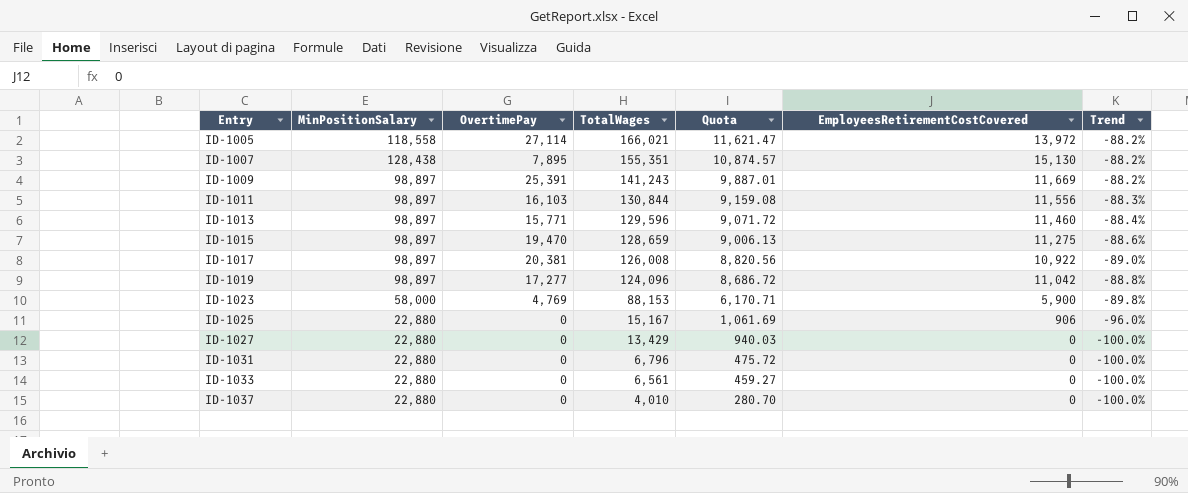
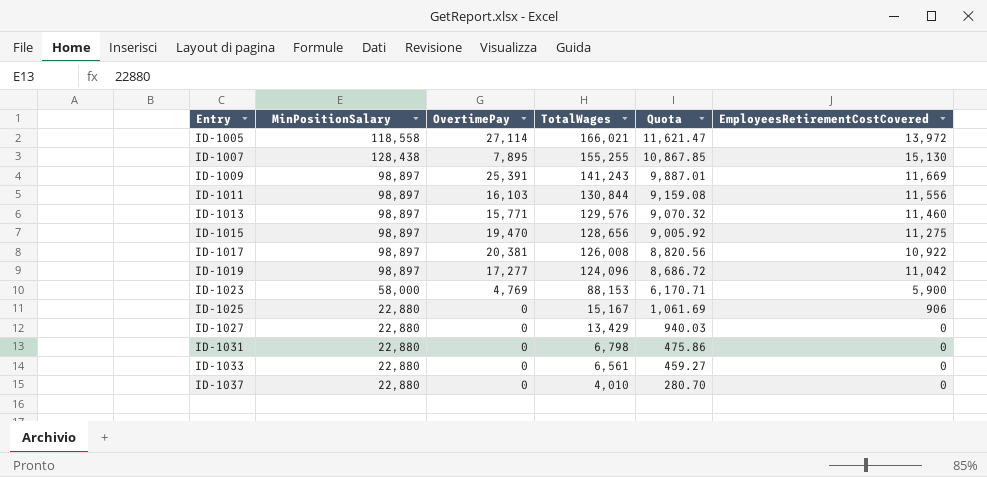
column Trend | formula: ([EmployeesRetirementCostCovered] - [MinPositionSalary]) / [MinPositionSalary] -> none
ID-1007 | TotalWages: 155,351 -> 155,255
ID-1007 | Quota: 10,874.57 -> 10,867.85
ID-1013 | TotalWages: 129,596 -> 129,576
ID-1013 | Quota: 9,071.72 -> 9,070.32
ID-1015 | TotalWages: 128,659 -> 128,656
ID-1015 | Quota: 9,006.13 -> 9,005.92
ID-1031 | TotalWages: 6,796 -> 6,798
ID-1031 | Quota: 475.72 -> 475.86

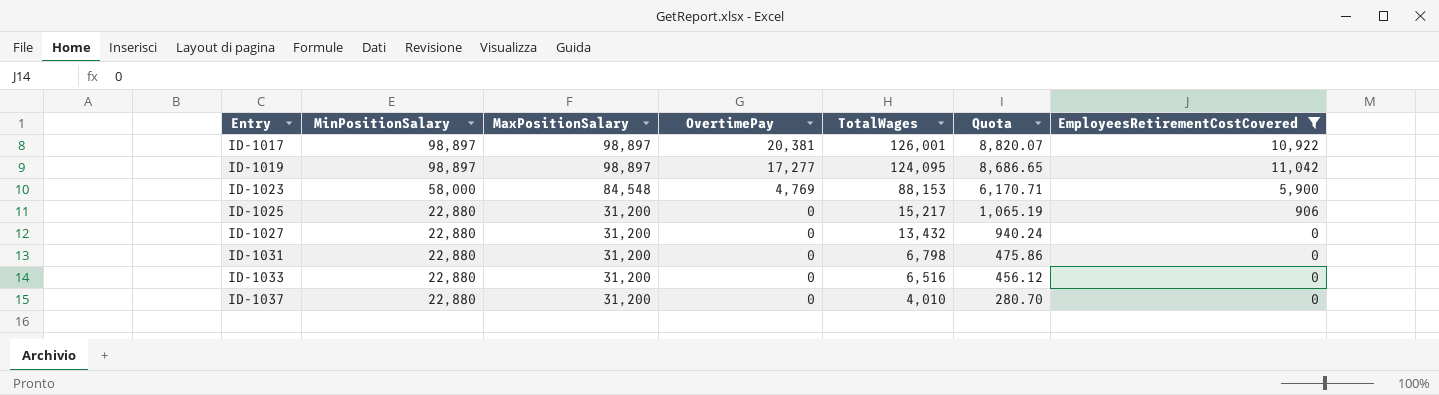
filter: none -> EmployeesRetirementCostCovered <= 11,042
column MaxPositionSalary | position: none -> 3
ID-1017 | TotalWages: 126,008 -> 126,001
ID-1017 | Quota: 8,820.56 -> 8,820.07
ID-1019 | TotalWages: 124,096 -> 124,095
ID-1019 | Quota: 8,686.72 -> 8,686.65
ID-1025 | TotalWages: 15,167 -> 15,217
ID-1025 | Quota: 1,061.69 -> 1,065.19
ID-1027 | TotalWages: 13,429 -> 13,432
ID-1027 | Quota: 940.03 -> 940.24
ID-1033 | TotalWages: 6,561 -> 6,516
ID-1033 | Quota: 459.27 -> 456.12

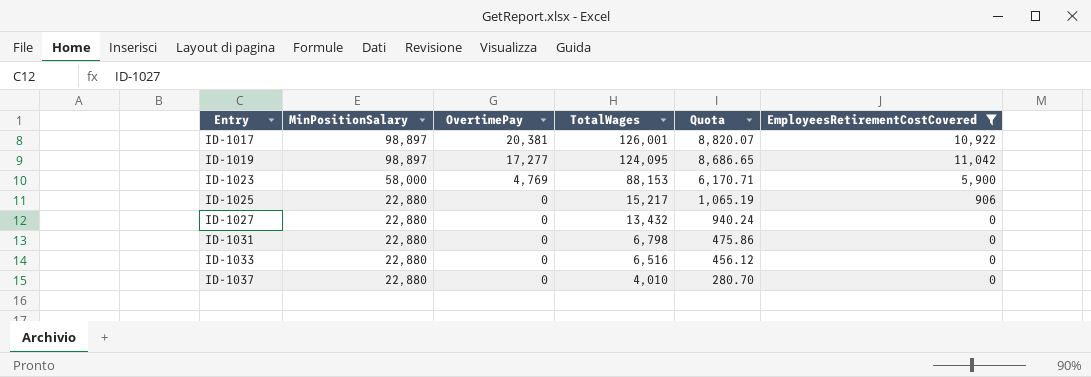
column MaxPositionSalary | position: 3 -> none

